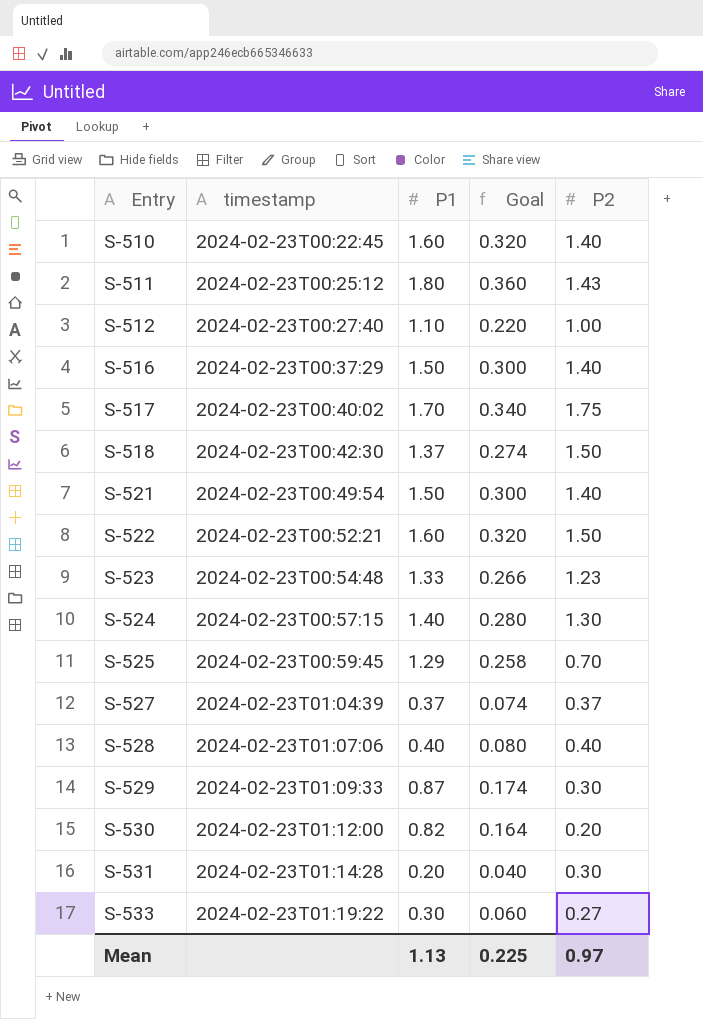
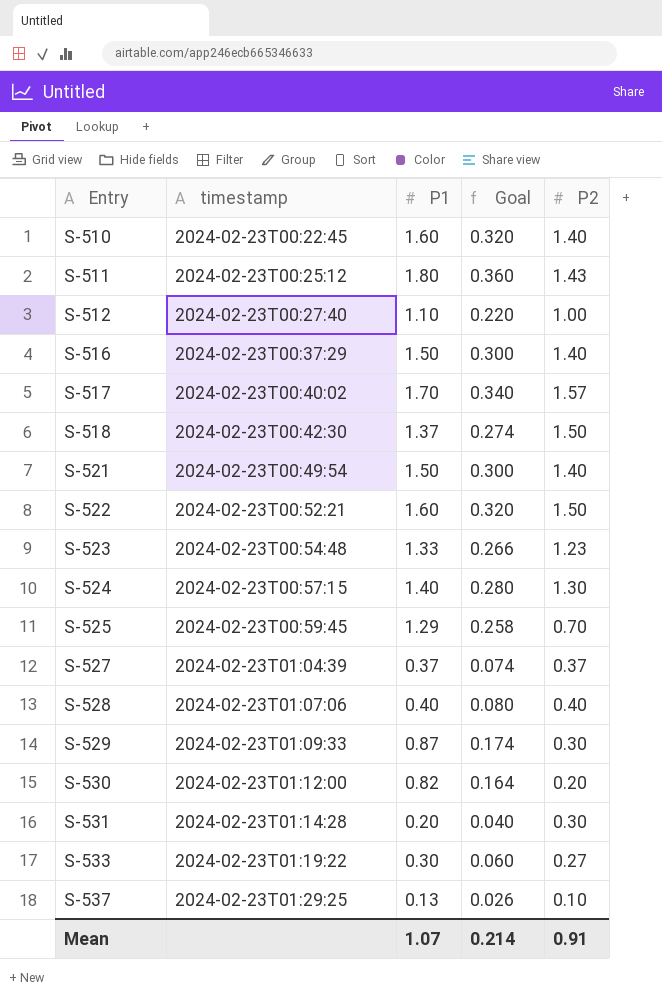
S-517 | P2: 1.75 -> 1.57
row S-537: none -> 2024-02-23T01:29:25 | 0.13 | 0.026 | 0.10
Mean | P1: 1.13 -> 1.07
Mean | Goal: 0.225 -> 0.214
Mean | P2: 0.97 -> 0.91

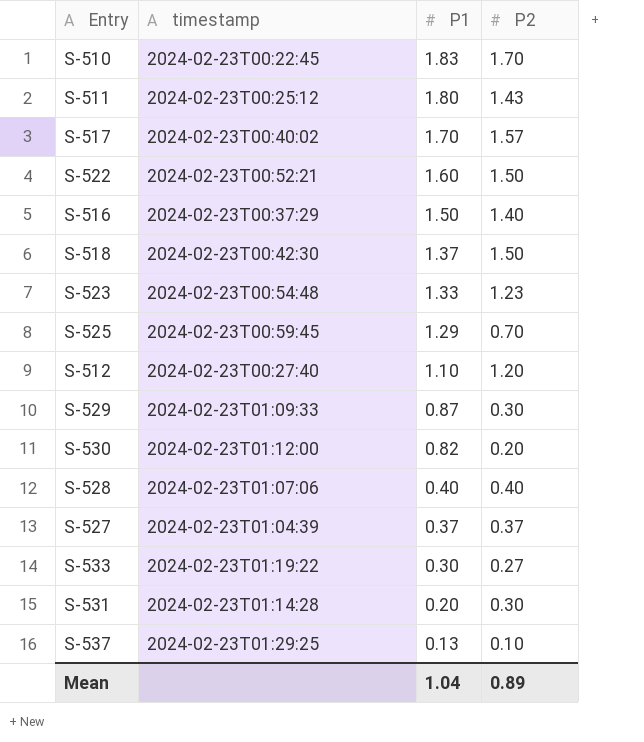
row order: Entry ascending -> P1 descending
column Goal | formula: [P1] * 0.2 -> none
row S-521: 2024-02-23T00:49:54 | 1.50 | 0.300 | 1.40 -> none
row S-524: 2024-02-23T00:57:15 | 1.40 | 0.280 | 1.30 -> none
S-510 | P1: 1.60 -> 1.83
S-510 | P2: 1.40 -> 1.70
S-512 | P2: 1.00 -> 1.20
Mean | P1: 1.07 -> 1.04
Mean | P2: 0.91 -> 0.89

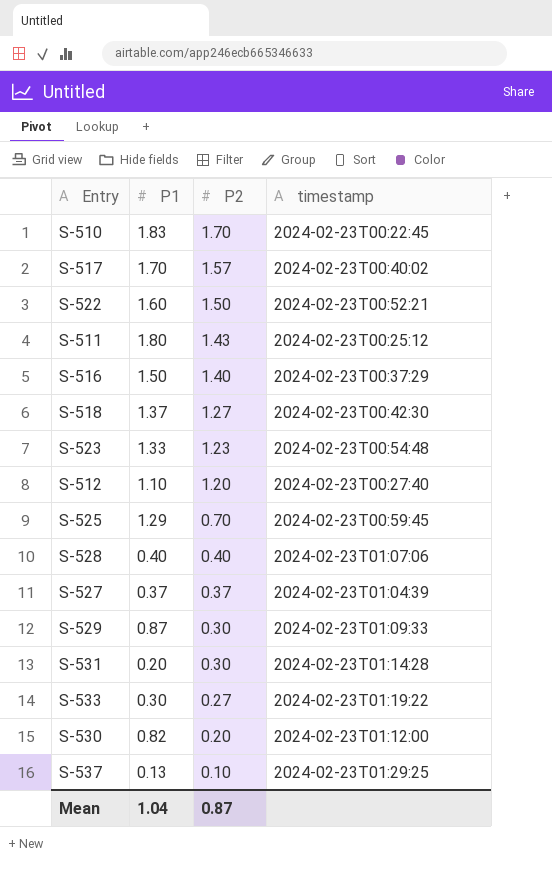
row order: P1 descending -> P2 descending
column timestamp | position: 2 -> 4
S-518 | P2: 1.50 -> 1.27
Mean | P2: 0.89 -> 0.87

